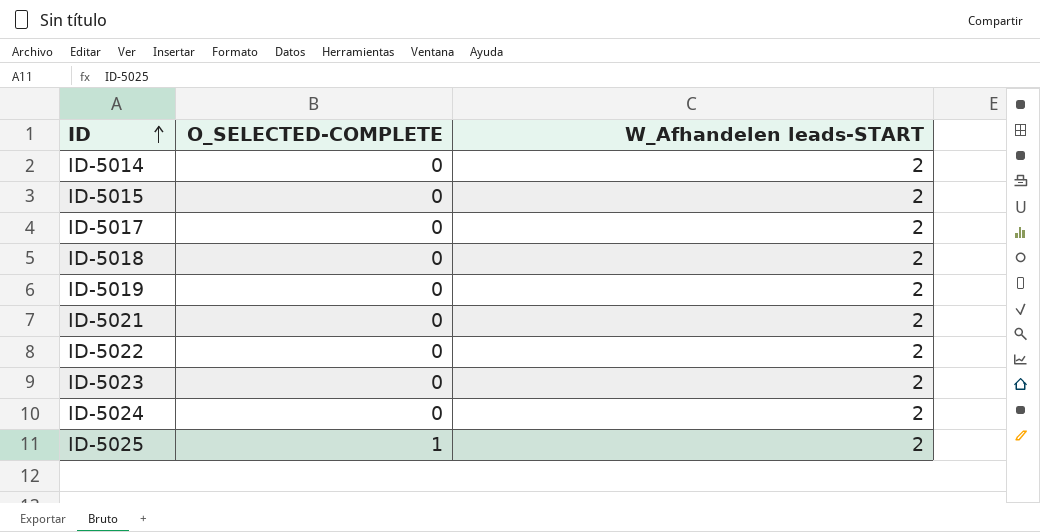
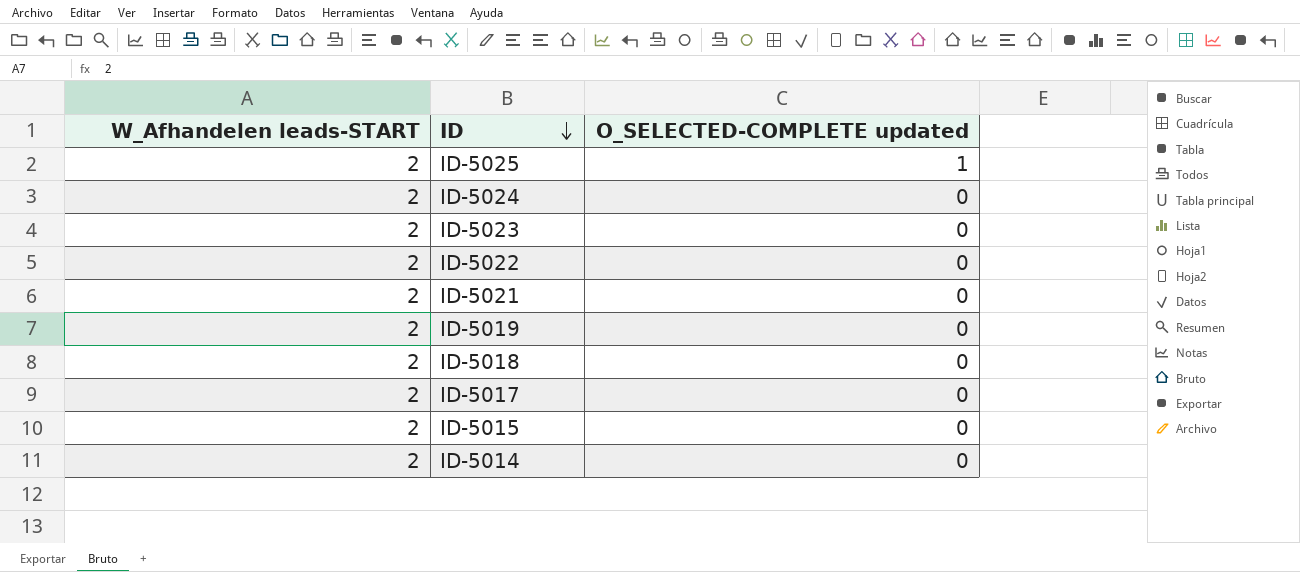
row order: ID ascending -> ID descending
column W_Afhandelen leads-START | position: 3 -> 1
column name: O_SELECTED-COMPLETE -> O_SELECTED-COMPLETE updated

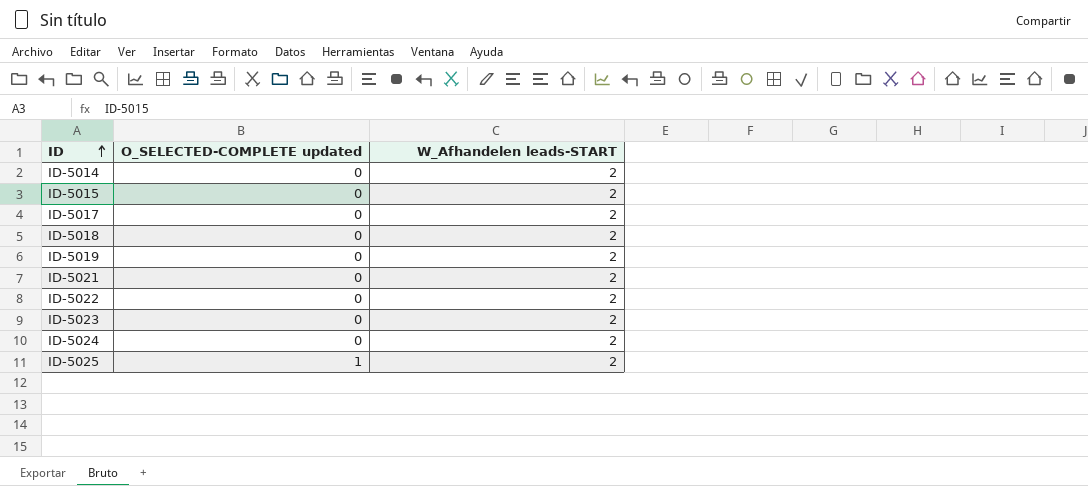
row order: ID descending -> ID ascending
column W_Afhandelen leads-START | position: 1 -> 3

